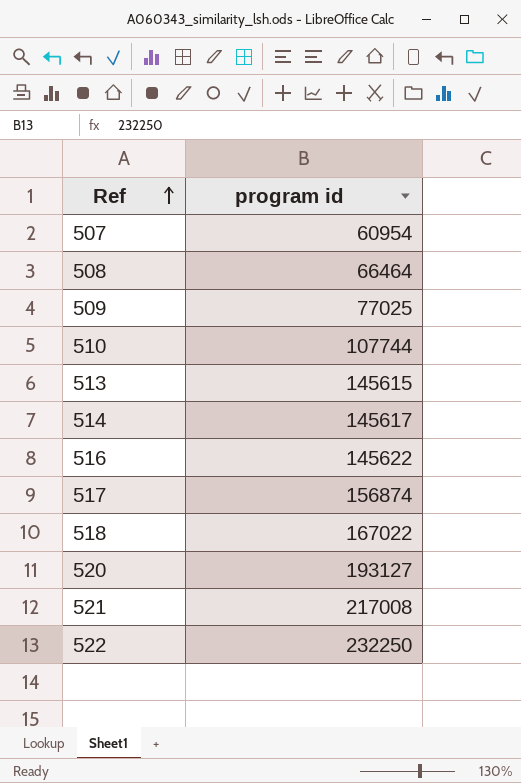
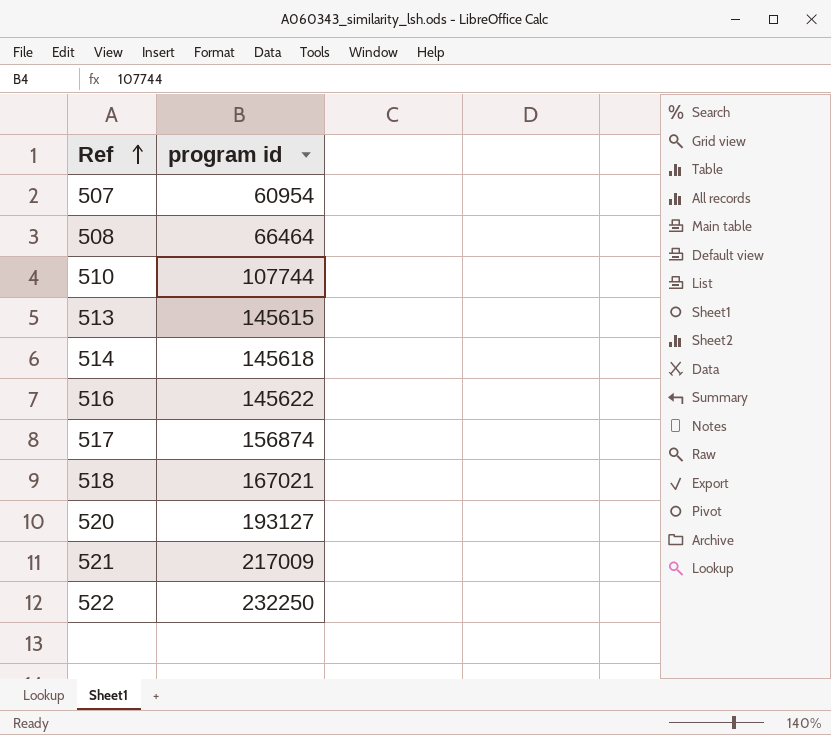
row 509: 77025 -> none
514 | program id: 145617 -> 145618
518 | program id: 167022 -> 167021
521 | program id: 217008 -> 217009

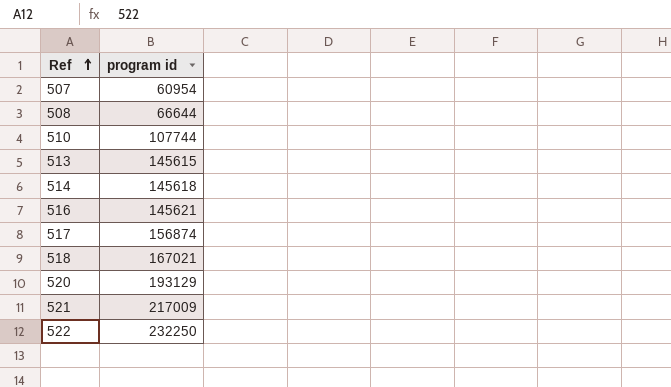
508 | program id: 66464 -> 66644
516 | program id: 145622 -> 145621
520 | program id: 193127 -> 193129

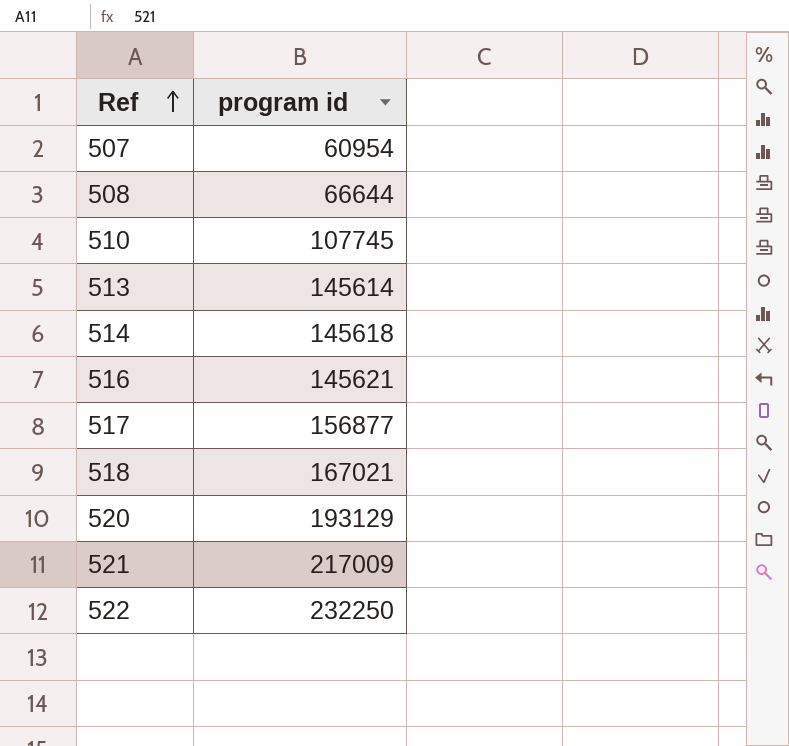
510 | program id: 107744 -> 107745
513 | program id: 145615 -> 145614
517 | program id: 156874 -> 156877

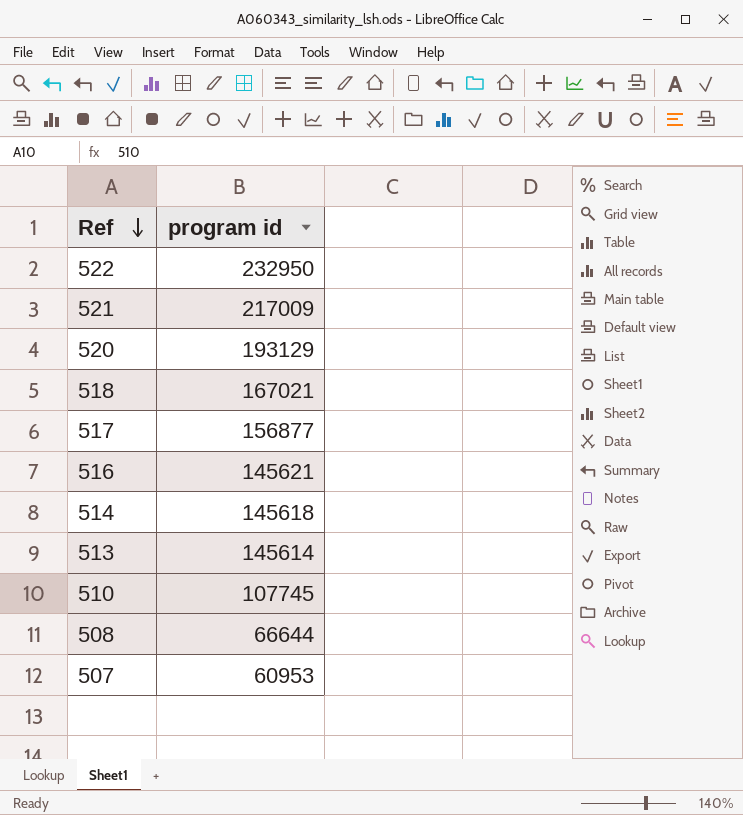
row order: Ref ascending -> Ref descending
522 | program id: 232250 -> 232950
507 | program id: 60954 -> 60953

